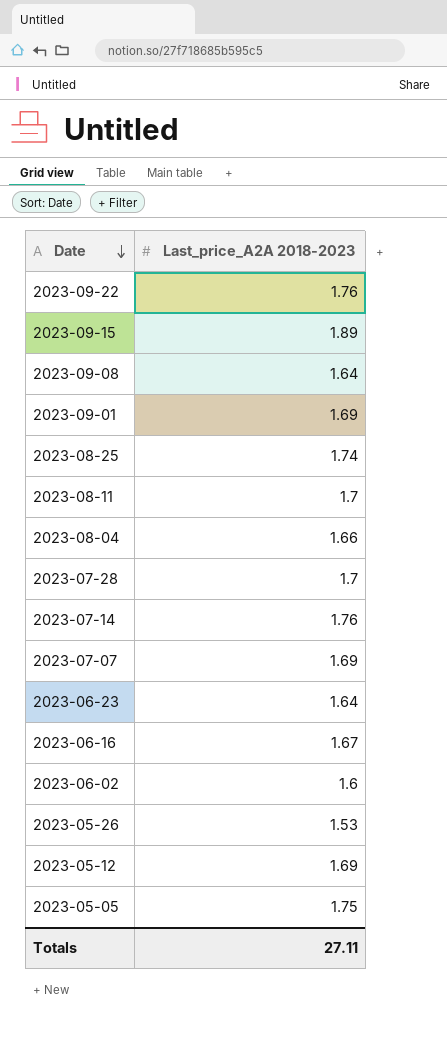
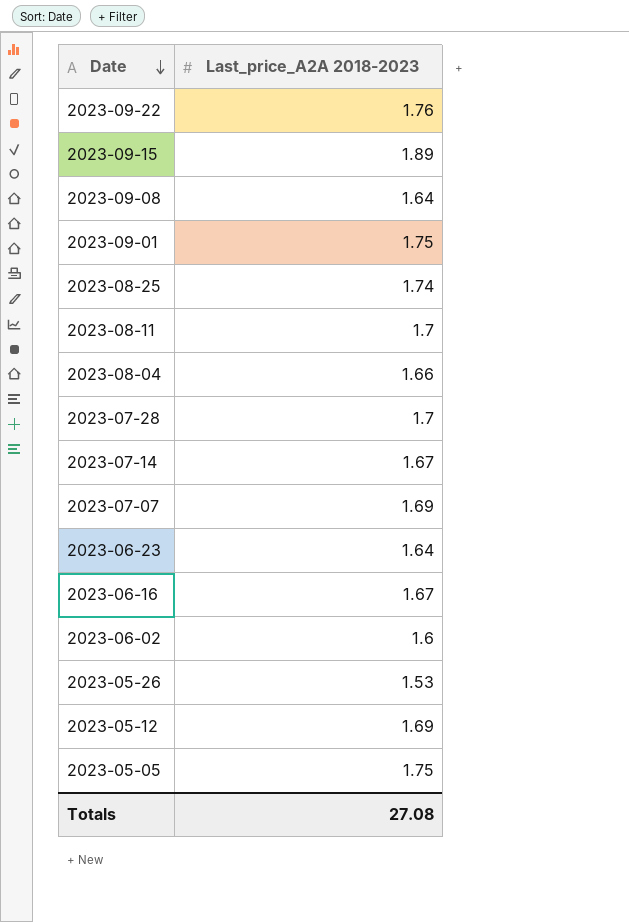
2023-09-01 | Last_price_A2A 2018-2023: 1.69 -> 1.75
2023-07-14 | Last_price_A2A 2018-2023: 1.76 -> 1.67
Totals | Last_price_A2A 2018-2023: 27.11 -> 27.08

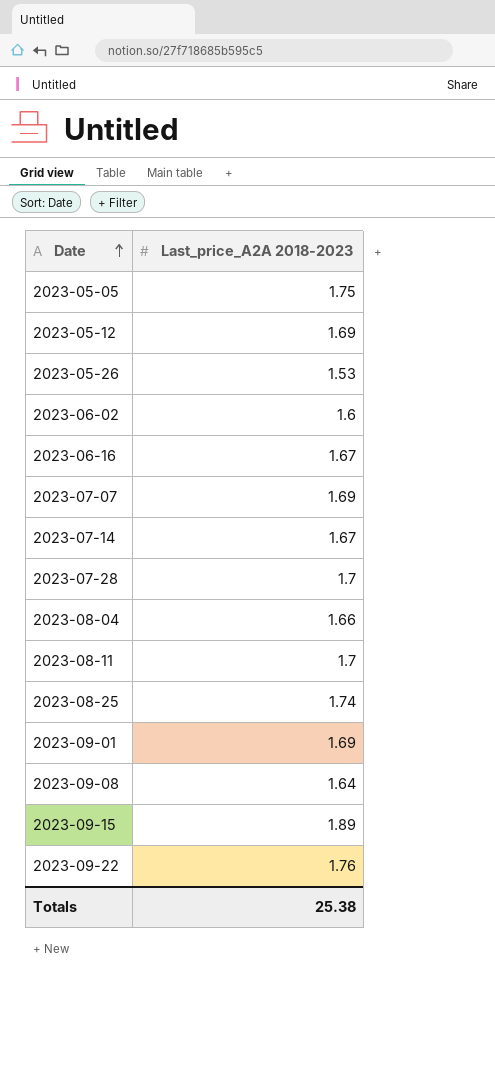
row order: Date descending -> Date ascending
row 2023-06-23: 1.64 -> none
2023-09-01 | Last_price_A2A 2018-2023: 1.75 -> 1.69
Totals | Last_price_A2A 2018-2023: 27.08 -> 25.38

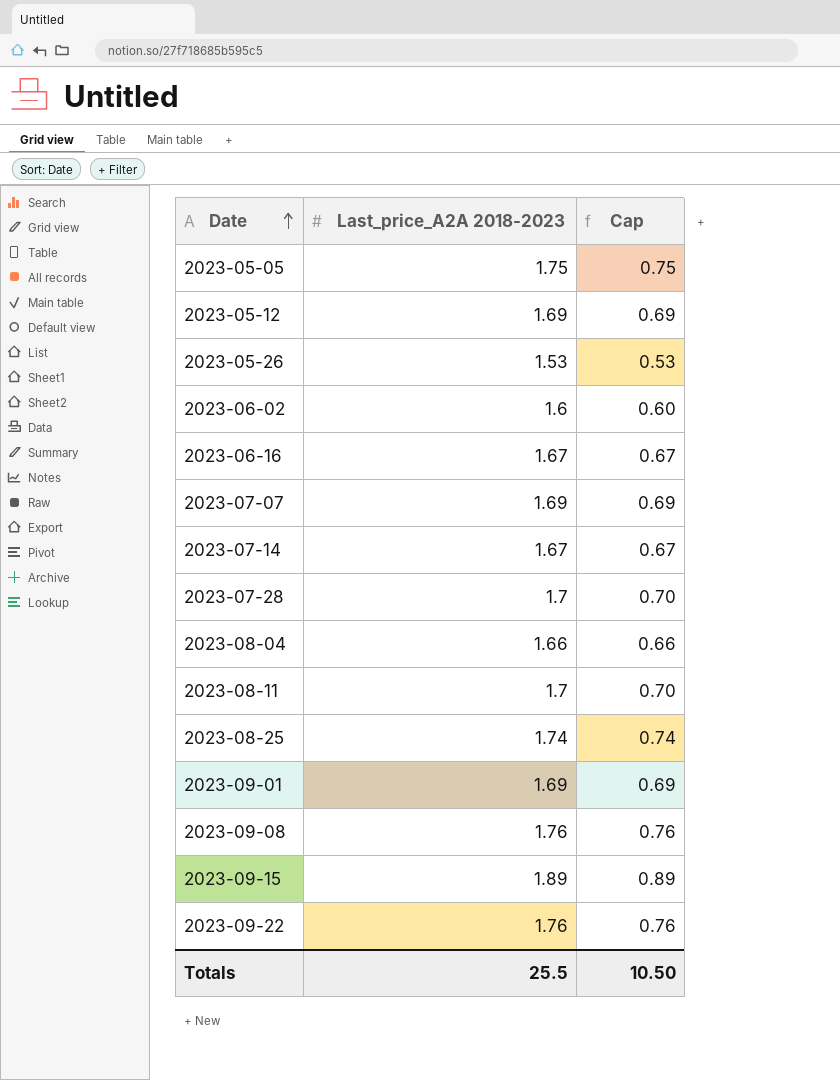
column Cap | formula: none -> [Last_price_A2A 2018-2023] - 1
2023-09-08 | Last_price_A2A 2018-2023: 1.64 -> 1.76
Totals | Last_price_A2A 2018-2023: 25.38 -> 25.5

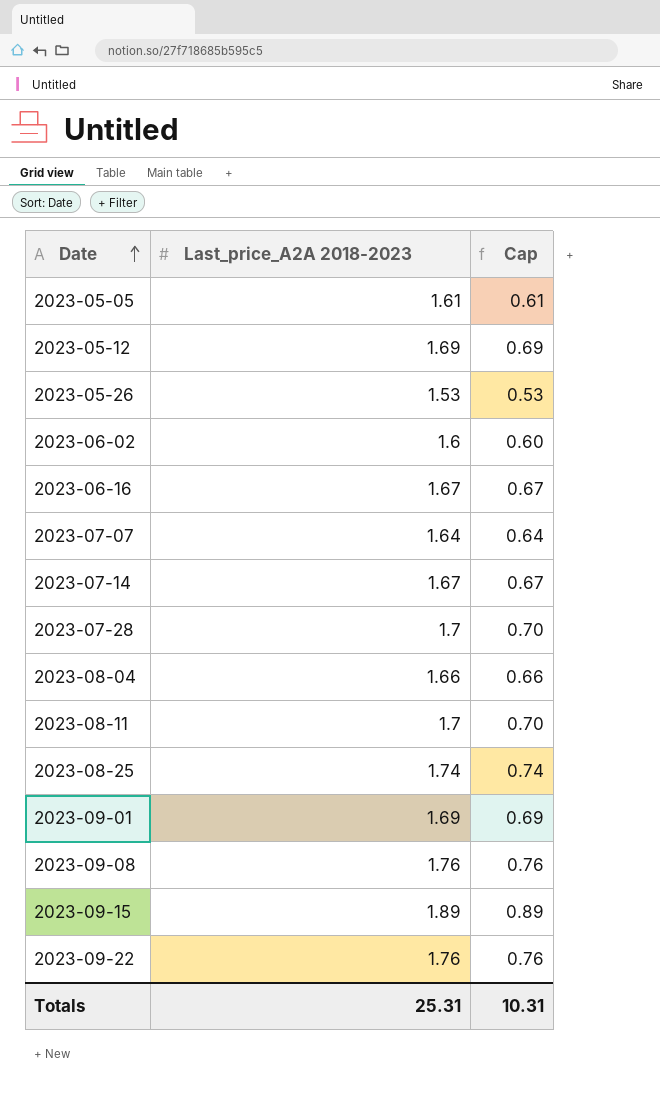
2023-05-05 | Last_price_A2A 2018-2023: 1.75 -> 1.61
2023-05-05 | Cap: 0.75 -> 0.61
2023-07-07 | Last_price_A2A 2018-2023: 1.69 -> 1.64
2023-07-07 | Cap: 0.69 -> 0.64
Totals | Last_price_A2A 2018-2023: 25.5 -> 25.31
Totals | Cap: 10.50 -> 10.31

